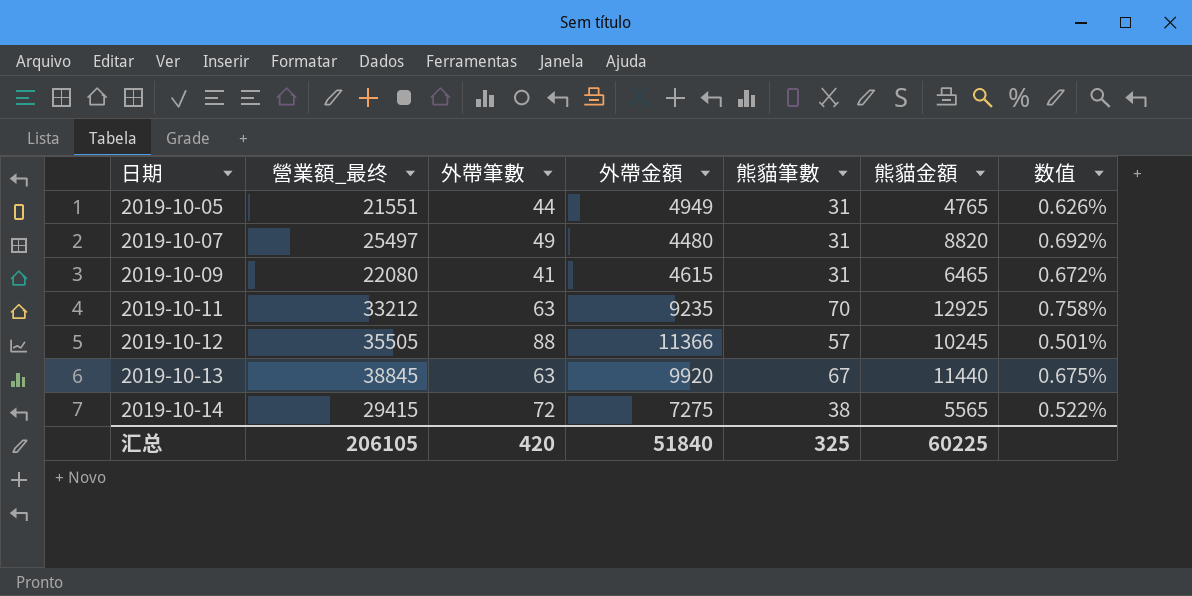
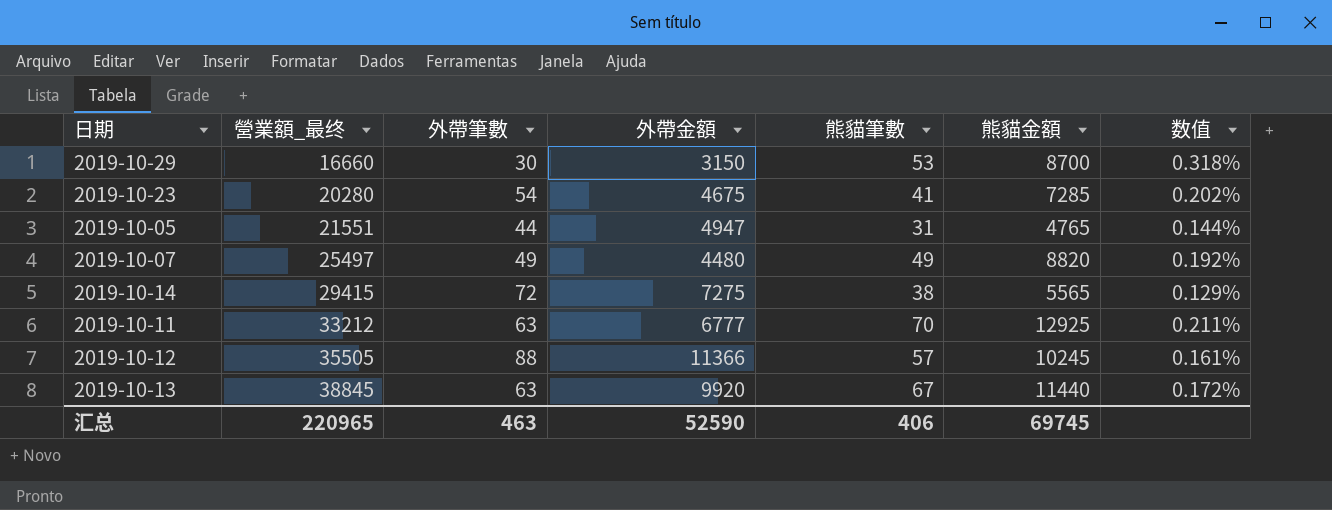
row order: 日期 ascending -> 營業額_最终 ascending
column 数值 | formula: [熊貓筆數] / [外帶金額] -> [熊貓筆數] / [營業額_最终]
row 2019-10-09: 22080 | 41 | 4615 | 31 | 6465 | 0.672% -> none
row 2019-10-29: none -> 16660 | 30 | 3150 | 53 | 8700 | 0.318%
row 2019-10-23: none -> 20280 | 54 | 4675 | 41 | 7285 | 0.202%
2019-10-05 | 外帶金額: 4949 -> 4947
2019-10-07 | 熊貓筆數: 31 -> 49
2019-10-11 | 外帶金額: 9235 -> 6777
汇总 | 營業額_最终: 206105 -> 220965
汇总 | 外帶筆數: 420 -> 463
汇总 | 外帶金額: 51840 -> 52590
汇总 | 熊貓筆數: 325 -> 406
汇总 | 熊貓金額: 60225 -> 69745

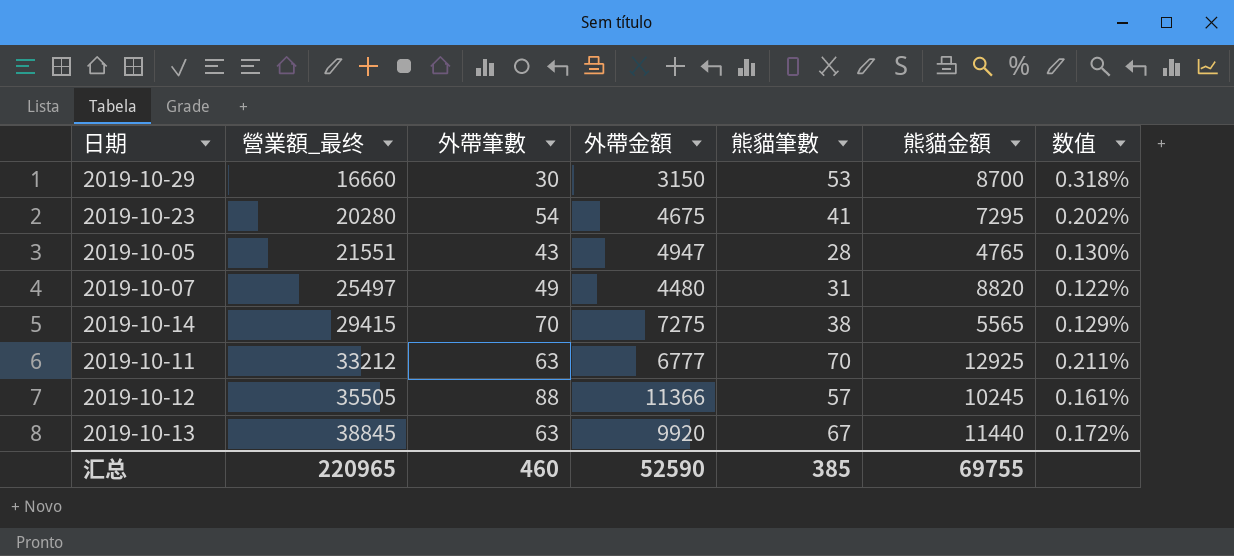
2019-10-23 | 熊貓金額: 7285 -> 7295
2019-10-05 | 外帶筆數: 44 -> 43
2019-10-05 | 熊貓筆數: 31 -> 28
2019-10-05 | 数值: 0.144% -> 0.130%
2019-10-07 | 熊貓筆數: 49 -> 31
2019-10-07 | 数值: 0.192% -> 0.122%
2019-10-14 | 外帶筆數: 72 -> 70
汇总 | 外帶筆數: 463 -> 460
汇总 | 熊貓筆數: 406 -> 385
汇总 | 熊貓金額: 69745 -> 69755

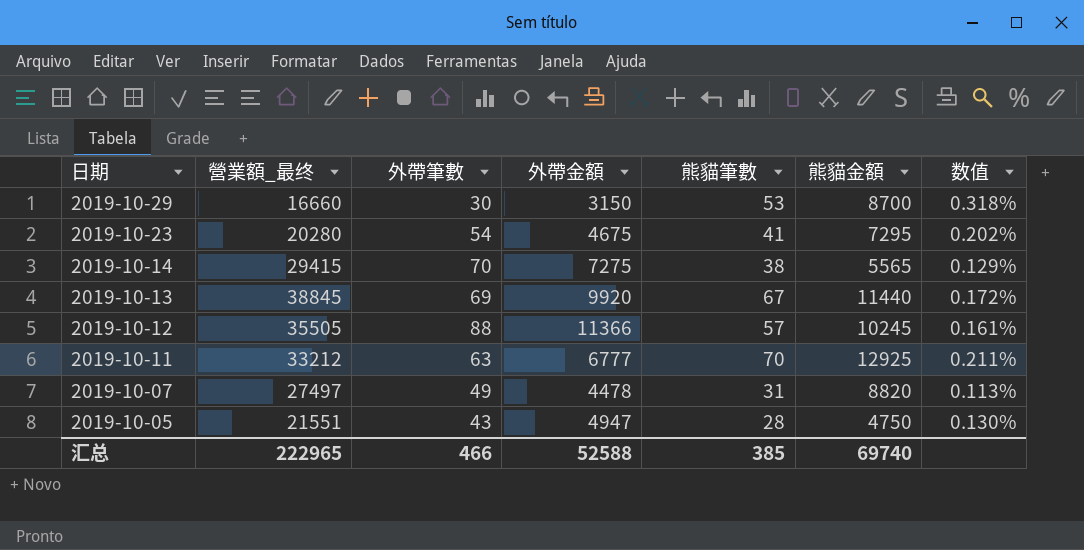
row order: 營業額_最终 ascending -> 日期 descending
2019-10-13 | 外帶筆數: 63 -> 69
2019-10-07 | 營業額_最终: 25497 -> 27497
2019-10-07 | 外帶金額: 4480 -> 4478
2019-10-07 | 数值: 0.122% -> 0.113%
2019-10-05 | 熊貓金額: 4765 -> 4750
汇总 | 營業額_最终: 220965 -> 222965
汇总 | 外帶筆數: 460 -> 466
汇总 | 外帶金額: 52590 -> 52588
汇总 | 熊貓金額: 69755 -> 69740

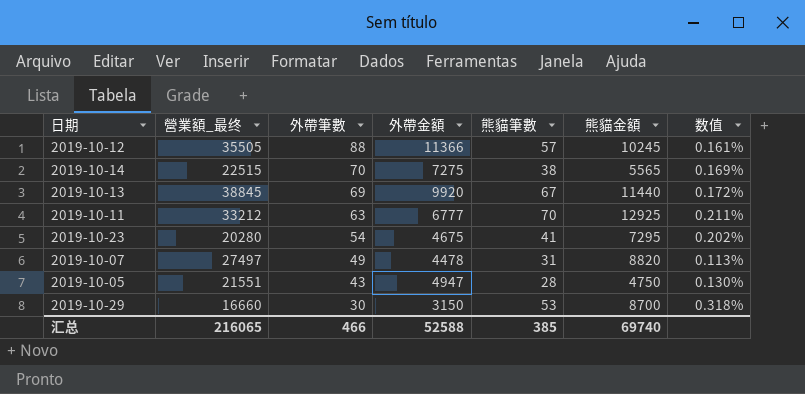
row order: 日期 descending -> 外帶筆數 descending
2019-10-14 | 營業額_最终: 29415 -> 22515
2019-10-14 | 数值: 0.129% -> 0.169%
汇总 | 營業額_最终: 222965 -> 216065

